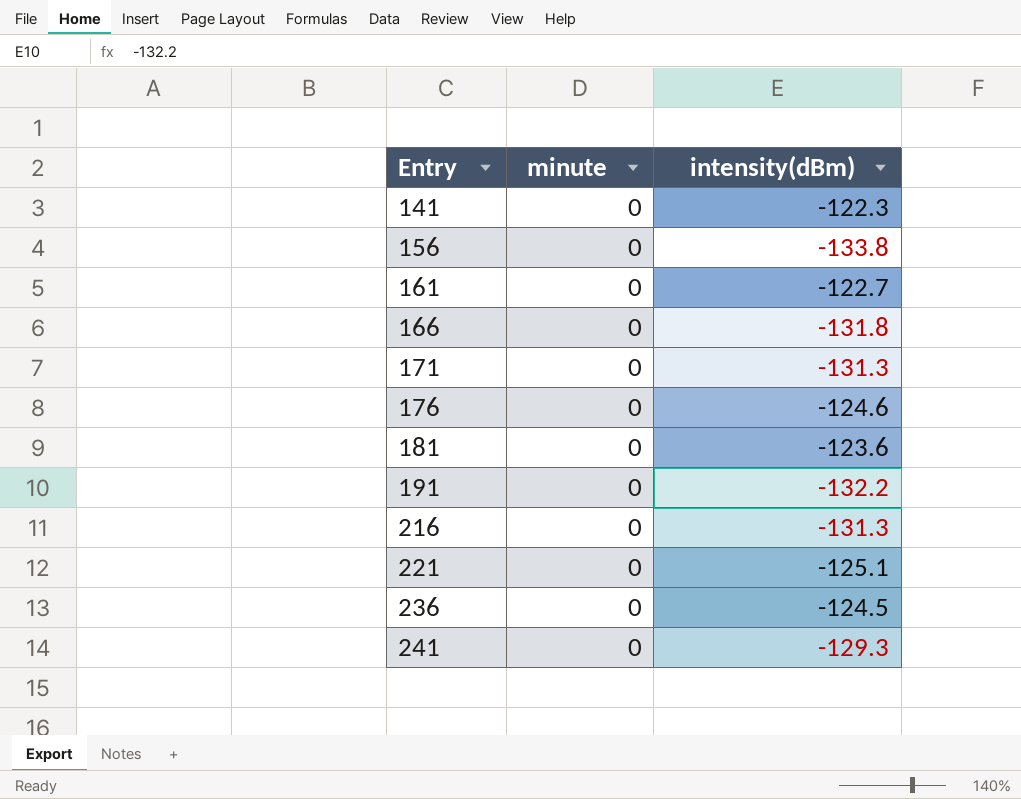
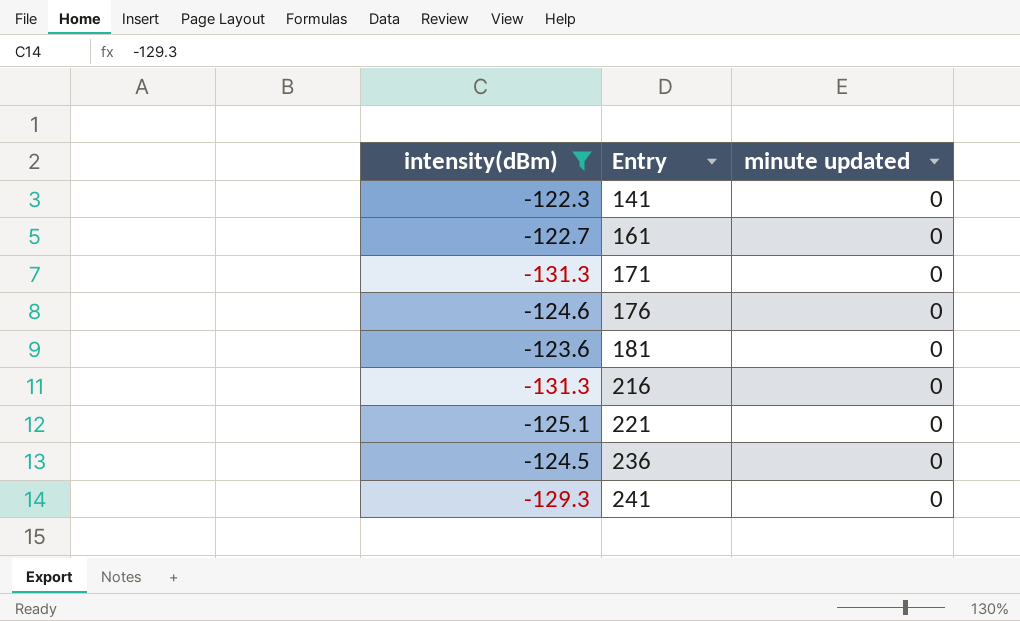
filter: none -> intensity(dBm) >= -131.3
column intensity(dBm) | position: 3 -> 1
column name: minute -> minute updated

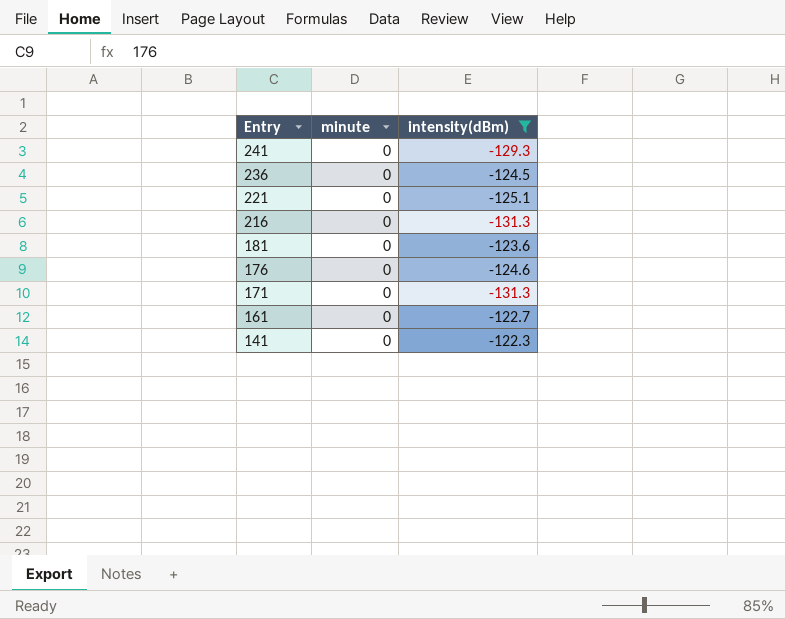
row order: Entry ascending -> Entry descending
column name: minute updated -> minute
column intensity(dBm) | position: 1 -> 3

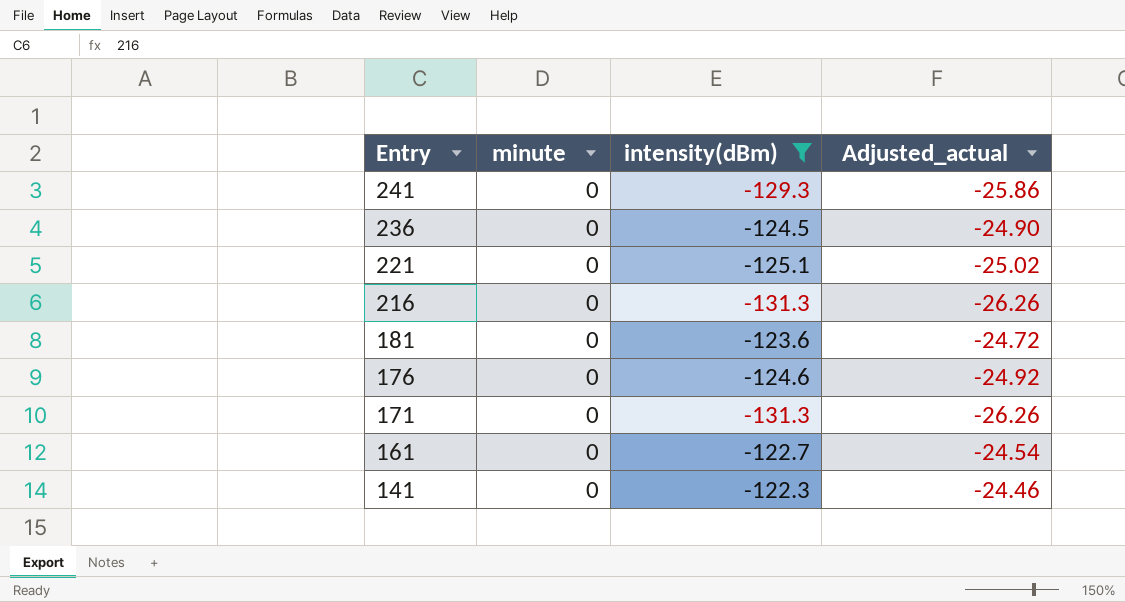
column Adjusted_actual | formula: none -> [intensity(dBm)] * 0.2

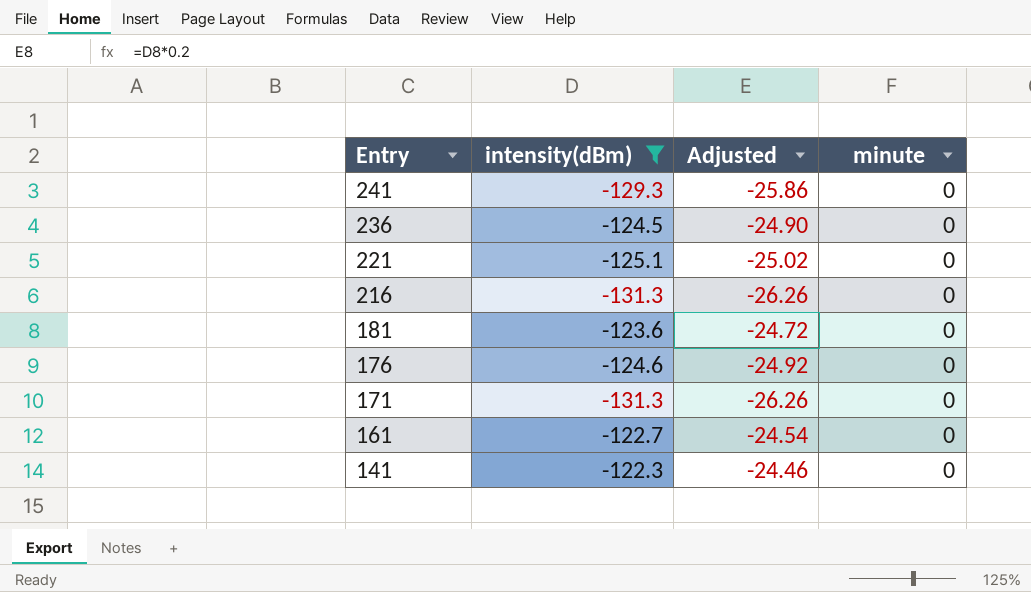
column name: Adjusted_actual -> Adjusted
column minute | position: 2 -> 4

